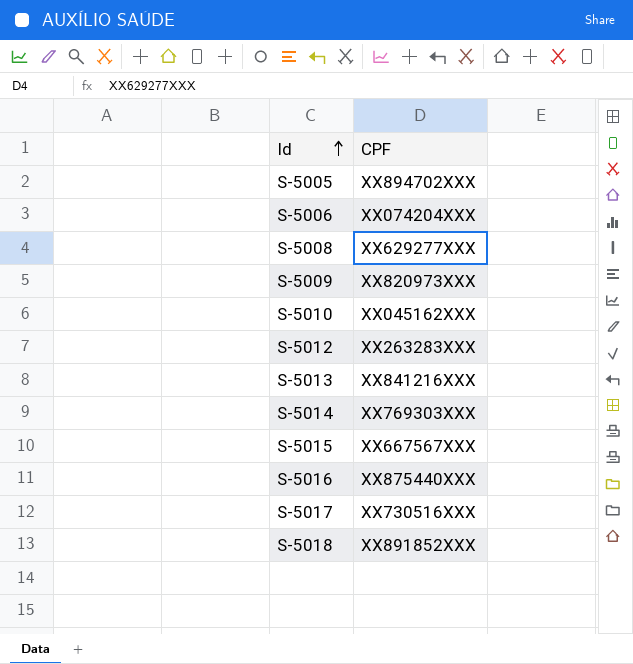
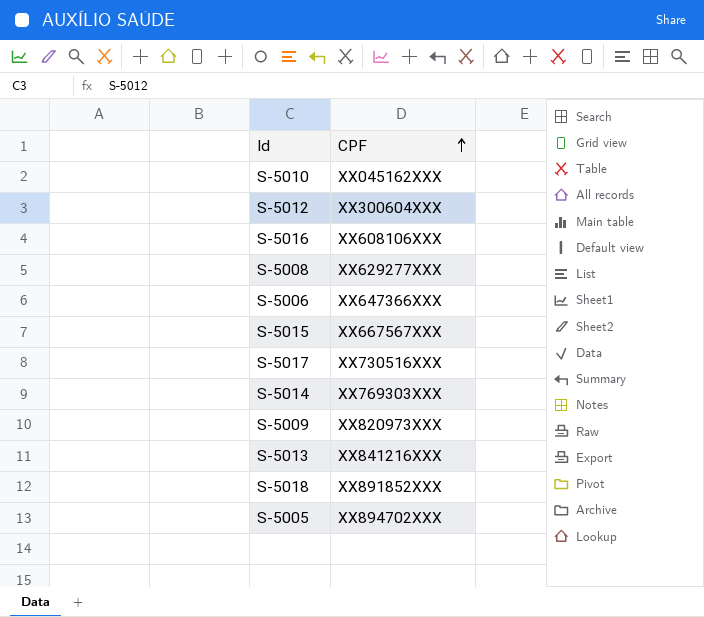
row order: Id ascending -> CPF ascending
S-5012 | CPF: XX263283XXX -> XX300604XXX
S-5016 | CPF: XX875440XXX -> XX608106XXX
S-5006 | CPF: XX074204XXX -> XX647366XXX

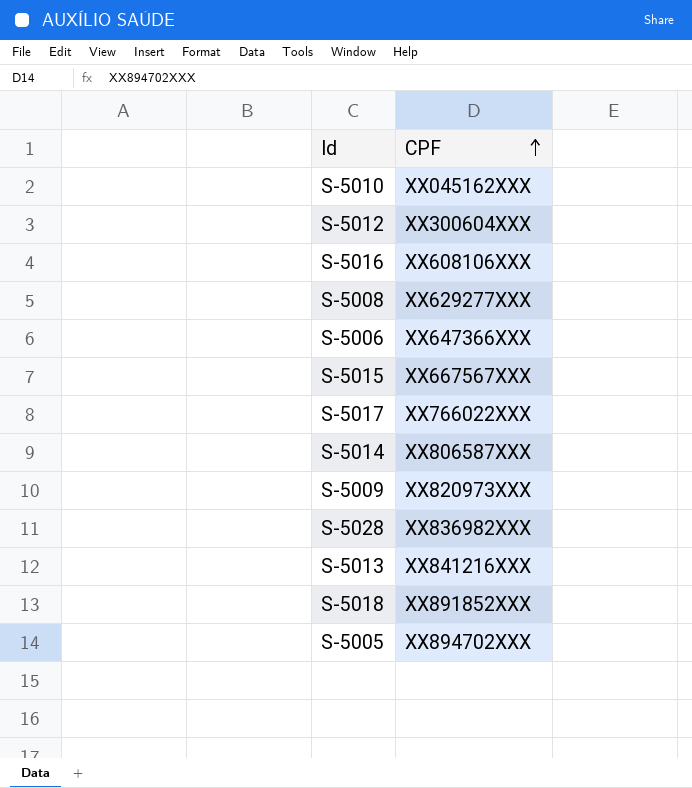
S-5017 | CPF: XX730516XXX -> XX766022XXX
S-5014 | CPF: XX769303XXX -> XX806587XXX
row S-5028: none -> XX836982XXX

